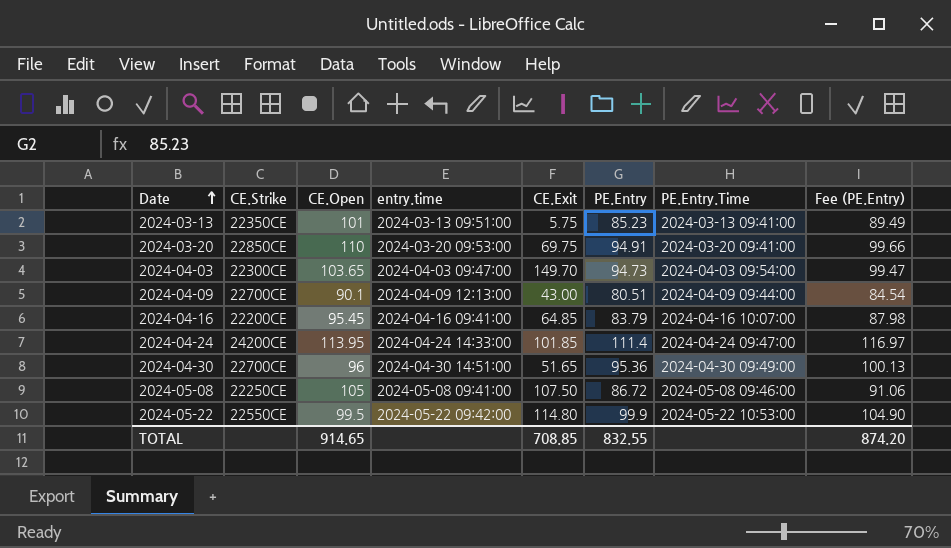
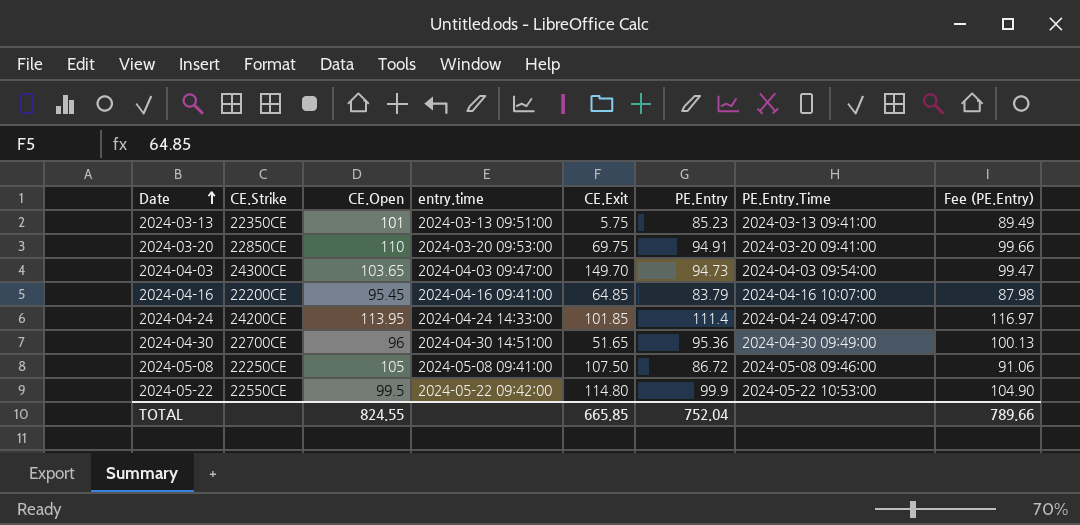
row 2024-04-09: 22700CE | 90.1 | 2024-04-09 12:13:00 | 43.00 | 80.51 | 2024-04-09 09:44:00 | 84.54 -> none
2024-04-03 | CE.Strike: 22300CE -> 24300CE
TOTAL | CE.Open: 914.65 -> 824.55
TOTAL | CE.Exit: 708.85 -> 665.85
TOTAL | PE.Entry: 832.55 -> 752.04
TOTAL | Fee (PE.Entry): 874.20 -> 789.66

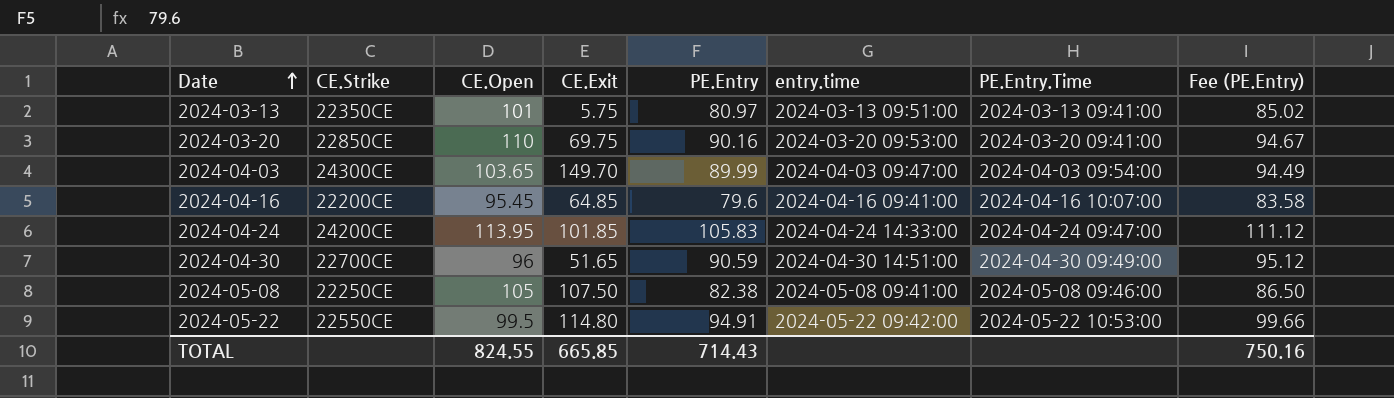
column entry.time | position: 4 -> 6
2024-03-13 | PE.Entry: 85.23 -> 80.97
2024-03-13 | Fee (PE.Entry): 89.49 -> 85.02
2024-03-20 | PE.Entry: 94.91 -> 90.16
2024-03-20 | Fee (PE.Entry): 99.66 -> 94.67
2024-04-03 | PE.Entry: 94.73 -> 89.99
2024-04-03 | Fee (PE.Entry): 99.47 -> 94.49
2024-04-16 | PE.Entry: 83.79 -> 79.6
2024-04-16 | Fee (PE.Entry): 87.98 -> 83.58
2024-04-24 | PE.Entry: 111.4 -> 105.83
2024-04-24 | Fee (PE.Entry): 116.97 -> 111.12
2024-04-30 | PE.Entry: 95.36 -> 90.59
2024-04-30 | Fee (PE.Entry): 100.13 -> 95.12
2024-05-08 | PE.Entry: 86.72 -> 82.38
2024-05-08 | Fee (PE.Entry): 91.06 -> 86.50
2024-05-22 | PE.Entry: 99.9 -> 94.91
2024-05-22 | Fee (PE.Entry): 104.90 -> 99.66
TOTAL | PE.Entry: 752.04 -> 714.43
TOTAL | Fee (PE.Entry): 789.66 -> 750.16

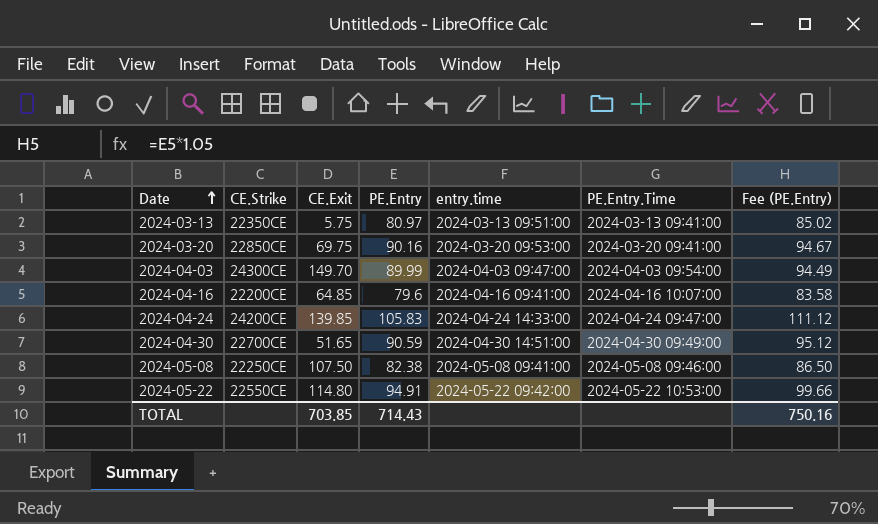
column CE.Open | position: 3 -> none
2024-04-24 | CE.Exit: 101.85 -> 139.85
TOTAL | CE.Exit: 665.85 -> 703.85

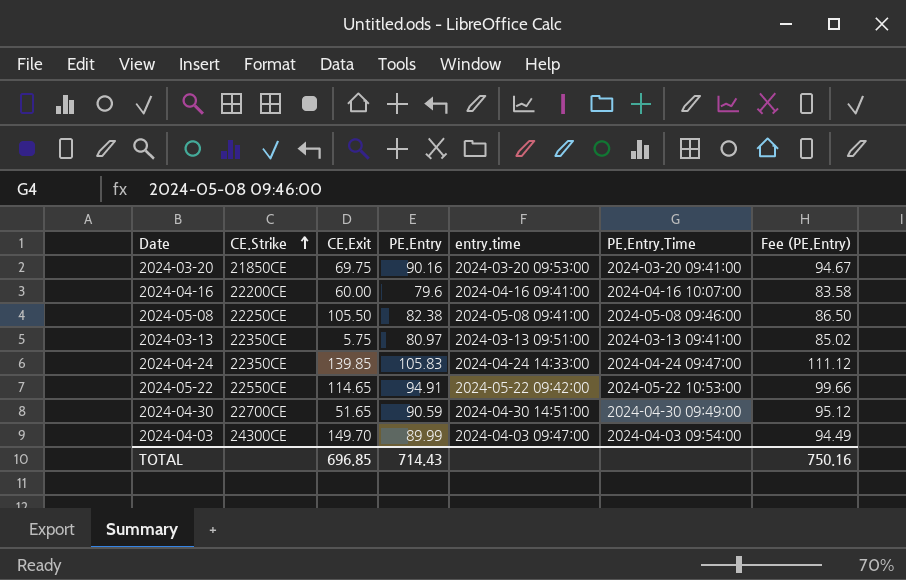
row order: Date ascending -> CE.Strike ascending
2024-03-20 | CE.Strike: 22850CE -> 21850CE
2024-04-16 | CE.Exit: 64.85 -> 60.00
2024-05-08 | CE.Exit: 107.50 -> 105.50
2024-04-24 | CE.Strike: 24200CE -> 22350CE
2024-05-22 | CE.Exit: 114.80 -> 114.65
TOTAL | CE.Exit: 703.85 -> 696.85

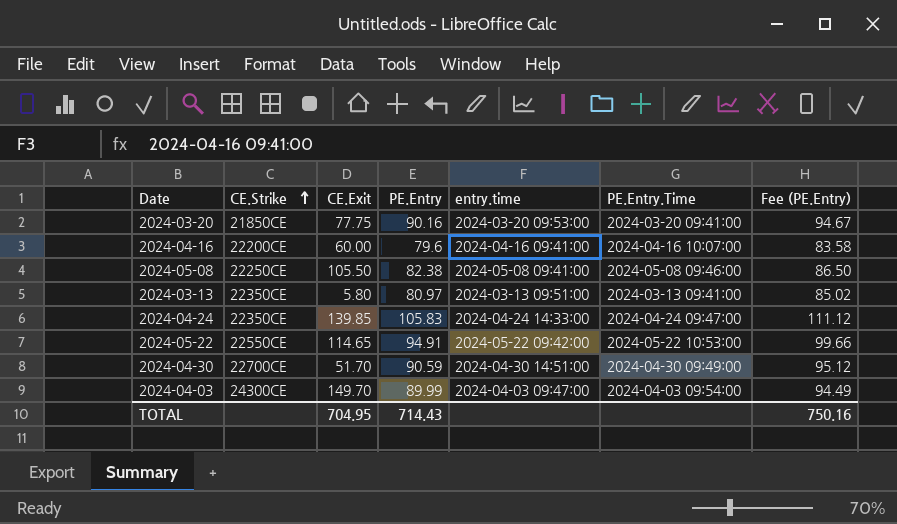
2024-03-20 | CE.Exit: 69.75 -> 77.75
2024-03-13 | CE.Exit: 5.75 -> 5.80
2024-04-30 | CE.Exit: 51.65 -> 51.70
TOTAL | CE.Exit: 696.85 -> 704.95

